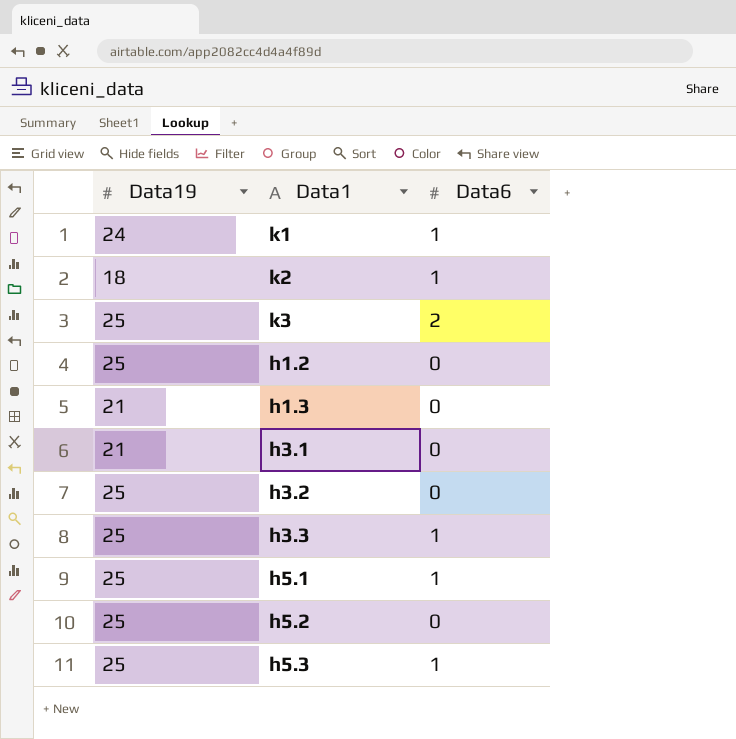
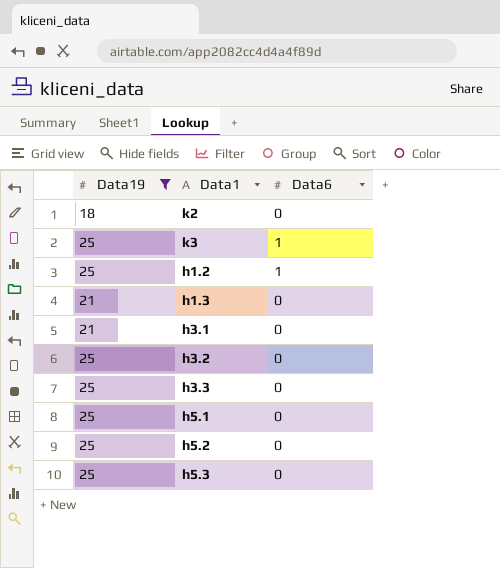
filter: none -> Data19 != 24
k2 | Data6: 1 -> 0
k3 | Data6: 2 -> 1
h1.2 | Data6: 0 -> 1
h3.3 | Data6: 1 -> 0
h5.1 | Data6: 1 -> 0
h5.3 | Data6: 1 -> 0

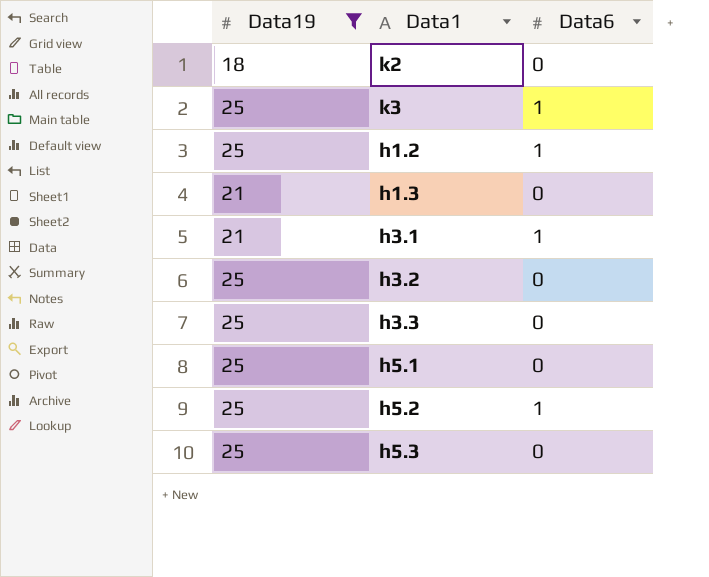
h3.1 | Data6: 0 -> 1
h5.2 | Data6: 0 -> 1

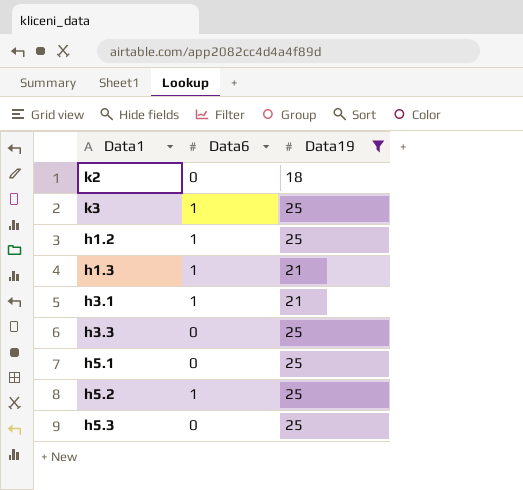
column Data19 | position: 1 -> 3
row h3.2: 25 | 0 -> none
h1.3 | Data6: 0 -> 1

